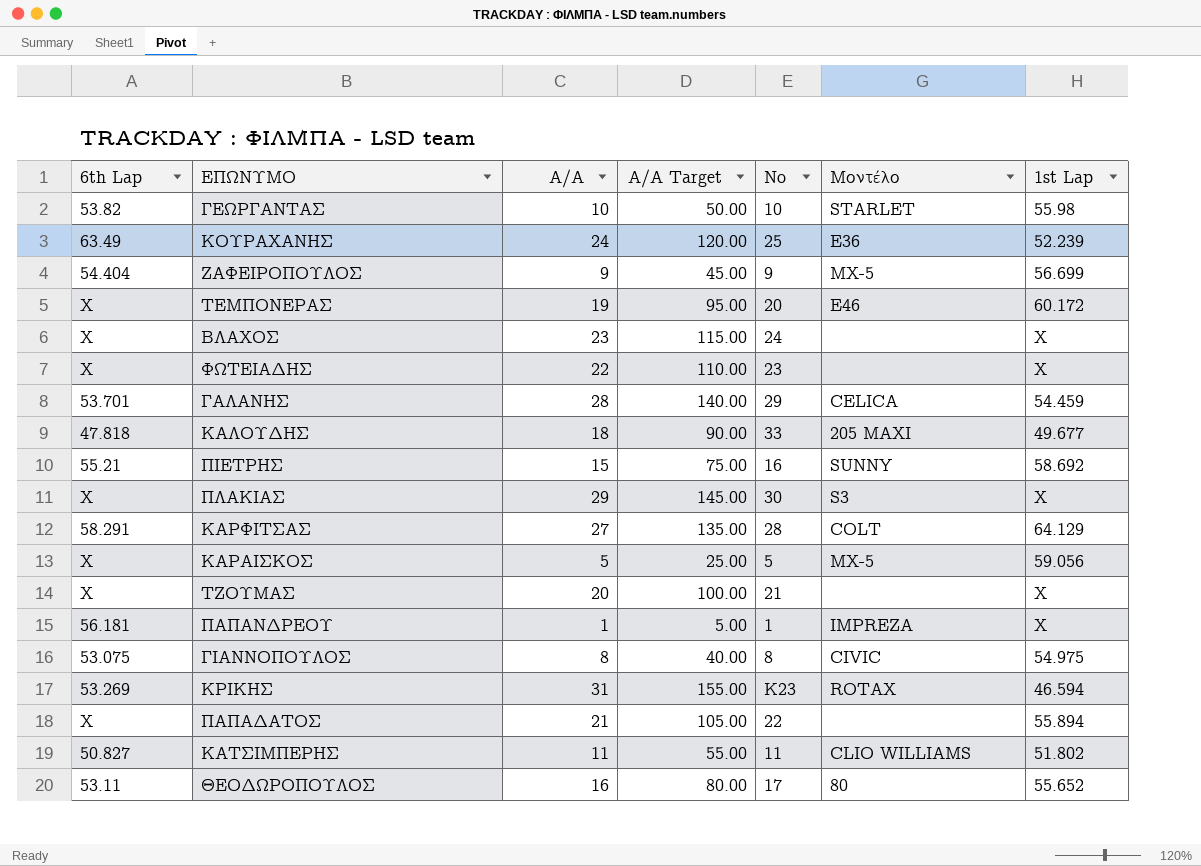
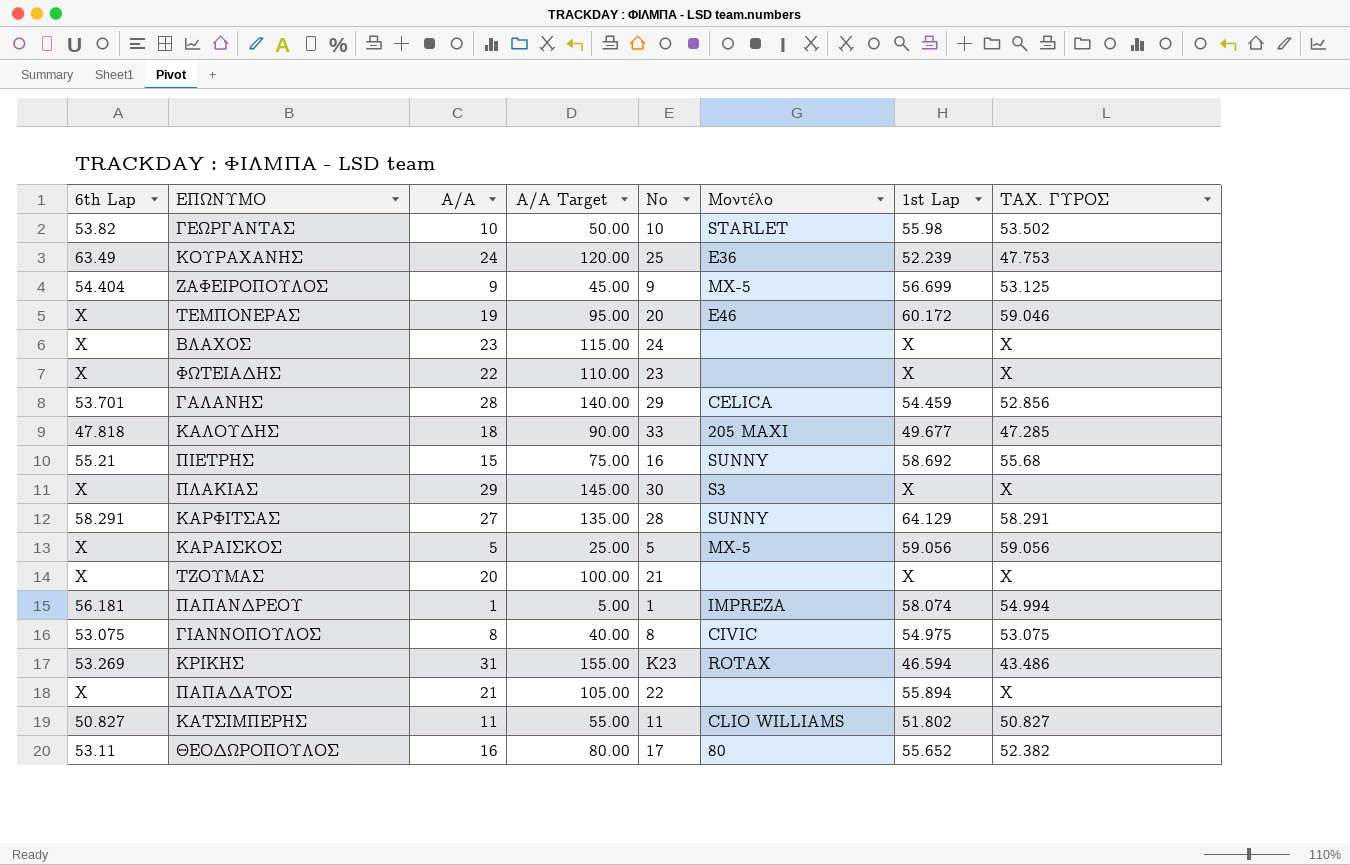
column ΤΑΧ. ΓΥΡΟΣ | position: none -> 8
ΚΑΡΦΙΤΣΑΣ | Μοντέλο: COLT -> SUNNY
ΠΑΠΑΝΔΡΕΟΥ | 1st Lap: Χ -> 58.074

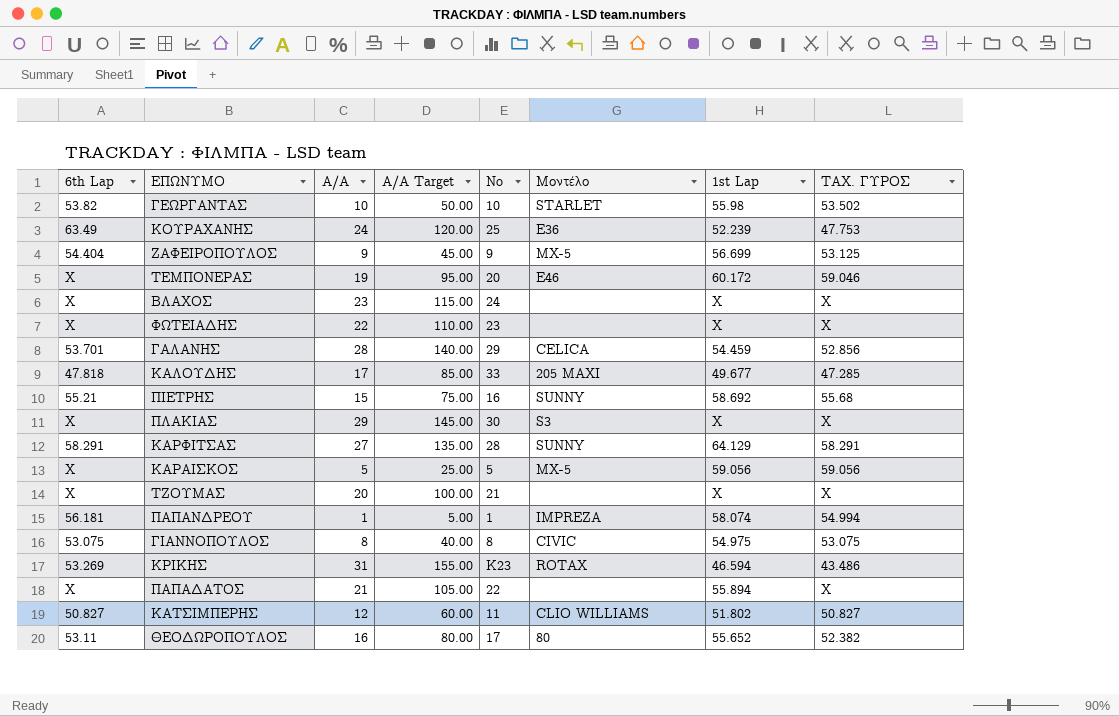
ΚΑΛΟΥΔΗΣ | A/A: 18 -> 17
ΚΑΛΟΥΔΗΣ | A/A Target: 90.00 -> 85.00
ΚΑΤΣΙΜΠΕΡΗΣ | A/A: 11 -> 12
ΚΑΤΣΙΜΠΕΡΗΣ | A/A Target: 55.00 -> 60.00

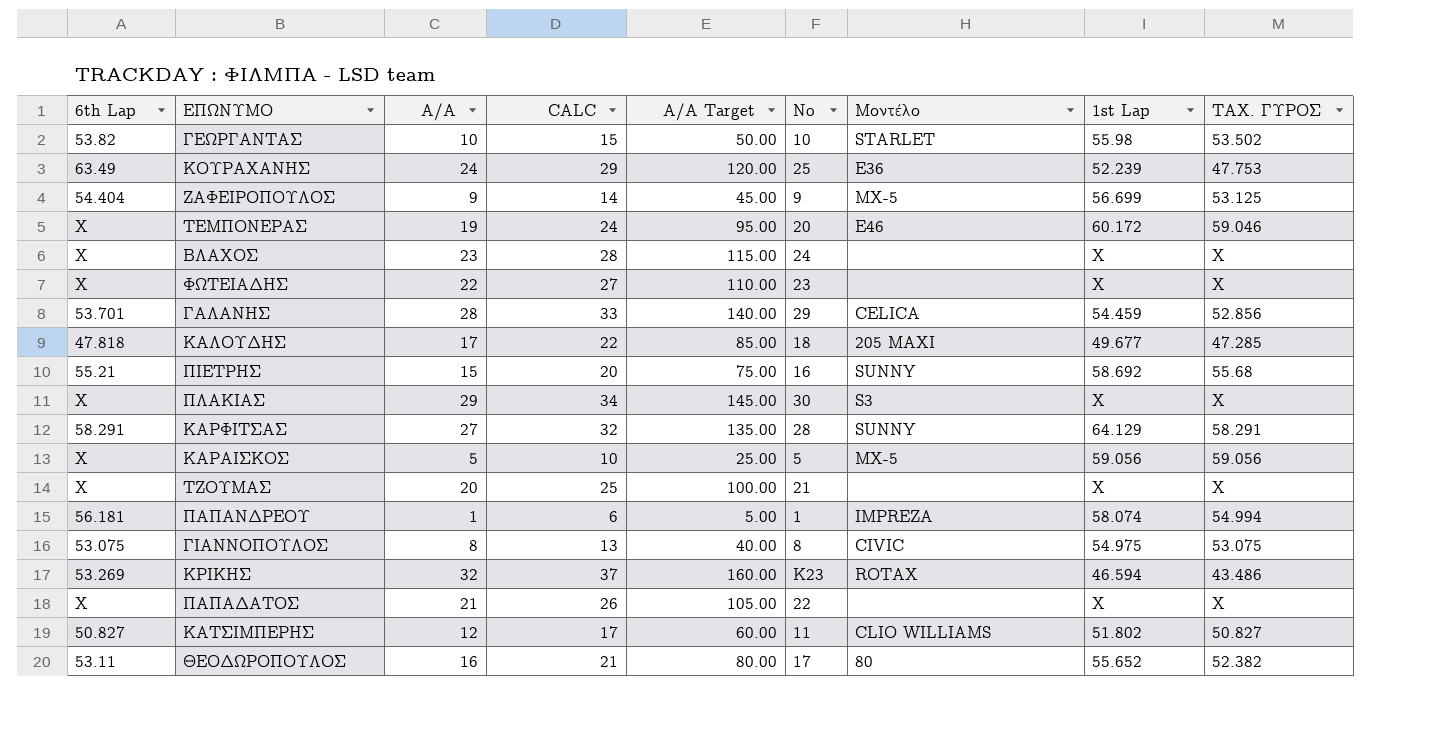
column CALC | formula: none -> [A/A] + 5
ΚΑΛΟΥΔΗΣ | No: 33 -> 18
ΚΡΙΚΗΣ | A/A: 31 -> 32
ΚΡΙΚΗΣ | A/A Target: 155.00 -> 160.00
ΠΑΠΑΔΑΤΟΣ | 1st Lap: 55.894 -> Χ

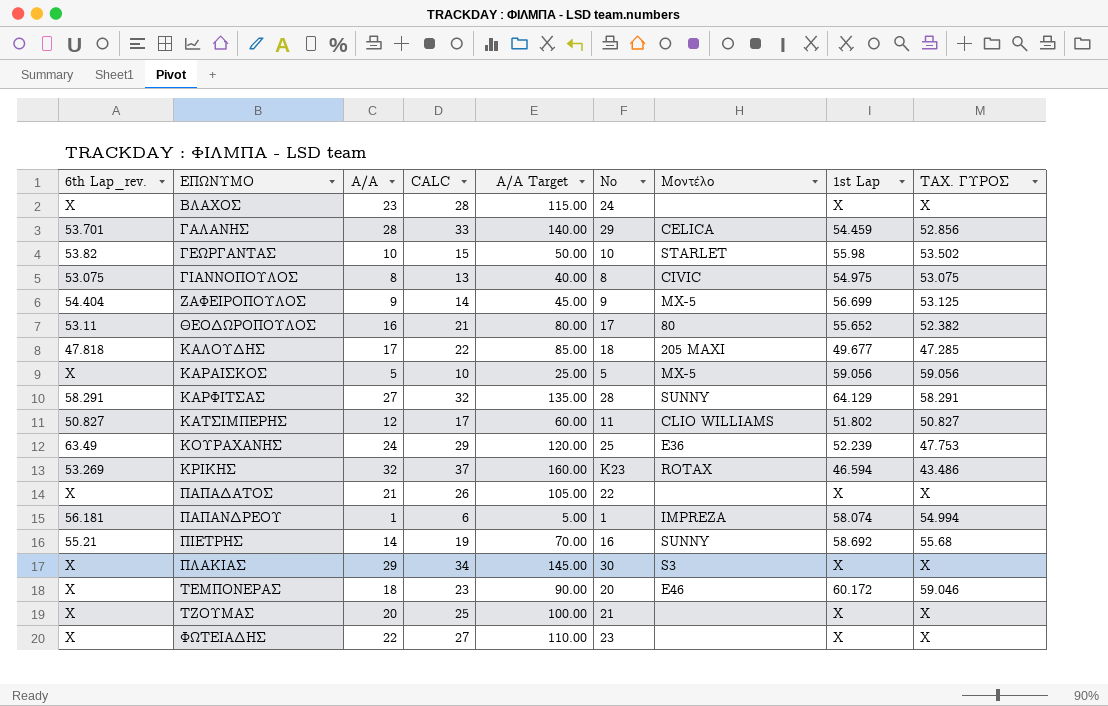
row order: none -> ΕΠΩΝΥΜΟ ascending
column name: 6th Lap -> 6th Lap_rev.
ΠΙΕΤΡΗΣ | A/A: 15 -> 14
ΠΙΕΤΡΗΣ | CALC: 20 -> 19
ΠΙΕΤΡΗΣ | A/A Target: 75.00 -> 70.00
ΤΕΜΠΟΝΕΡΑΣ | A/A: 19 -> 18
ΤΕΜΠΟΝΕΡΑΣ | CALC: 24 -> 23
ΤΕΜΠΟΝΕΡΑΣ | A/A Target: 95.00 -> 90.00

